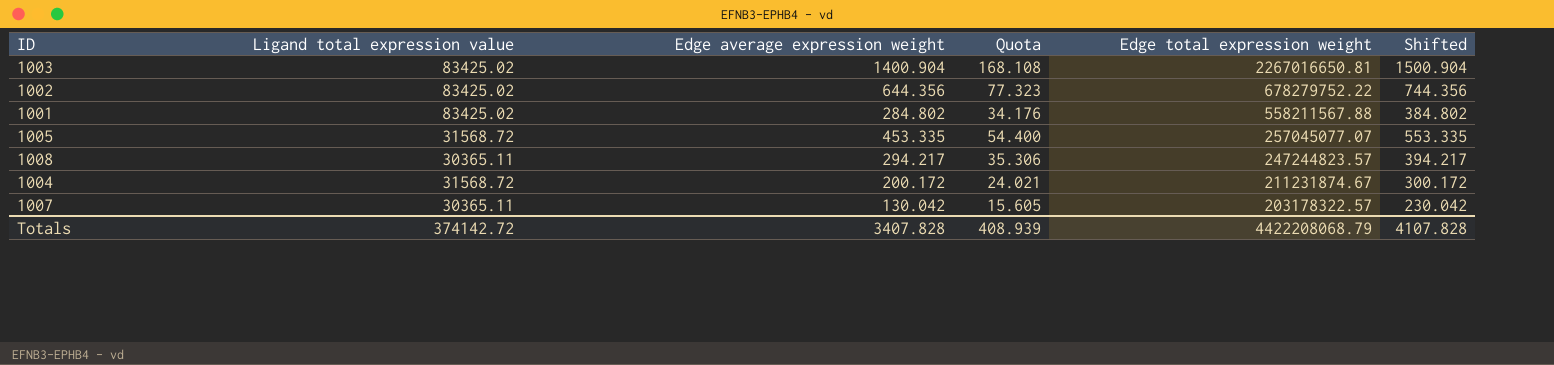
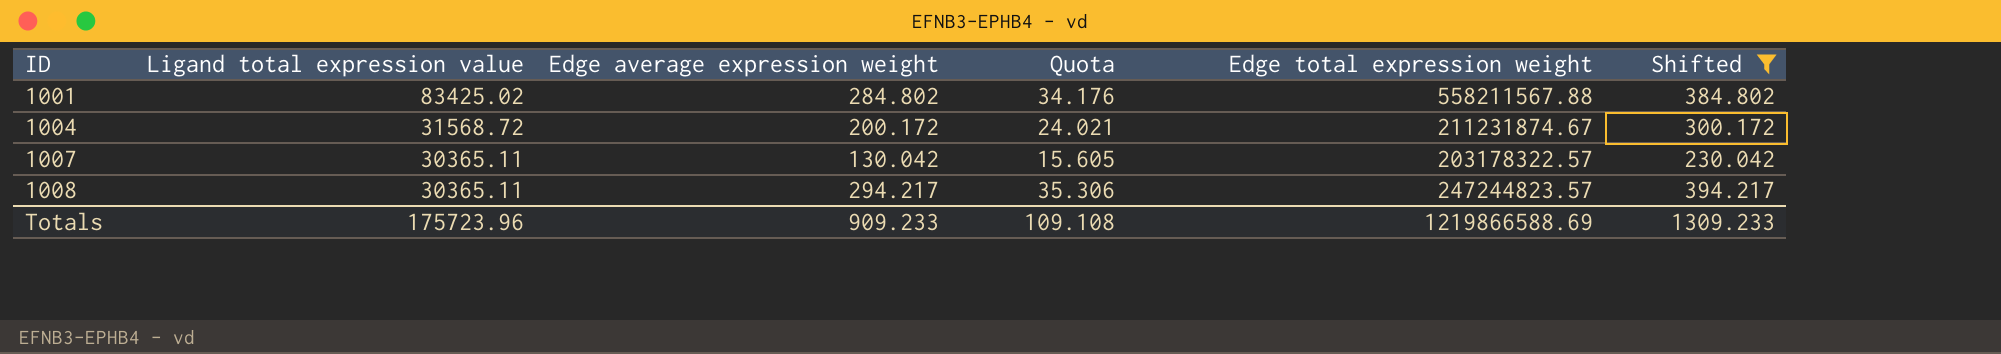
filter: none -> Shifted <= 394.217
row order: Edge total expression weight descending -> ID ascending
Totals | Ligand total expression value: 374142.72 -> 175723.96
Totals | Edge average expression weight: 3407.828 -> 909.233
Totals | Quota: 408.939 -> 109.108
Totals | Edge total expression weight: 4422208068.79 -> 1219866588.69
Totals | Shifted: 4107.828 -> 1309.233

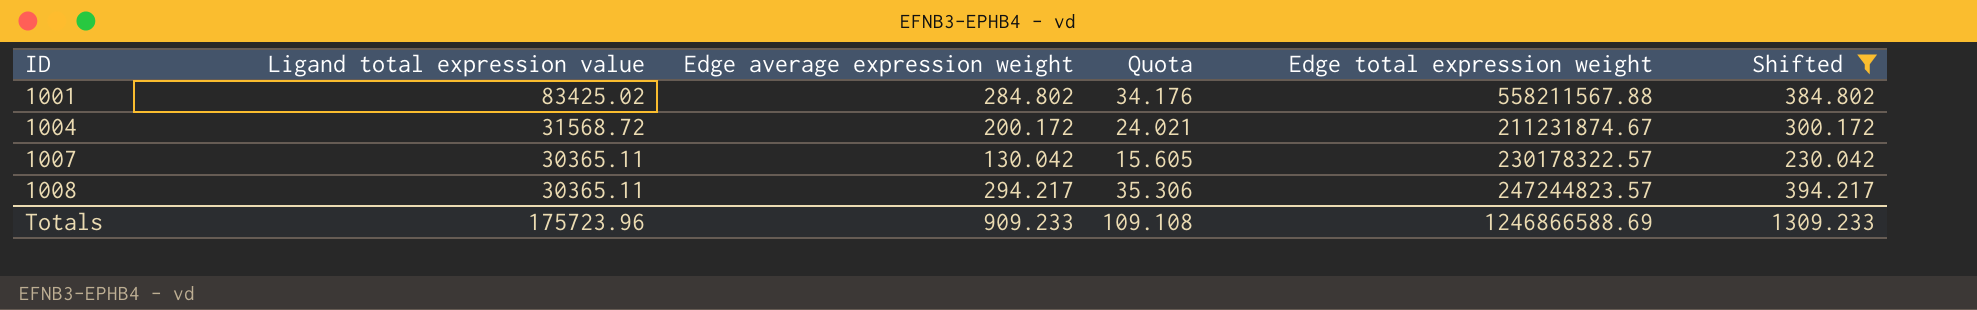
1007 | Edge total expression weight: 203178322.57 -> 230178322.57
Totals | Edge total expression weight: 1219866588.69 -> 1246866588.69

